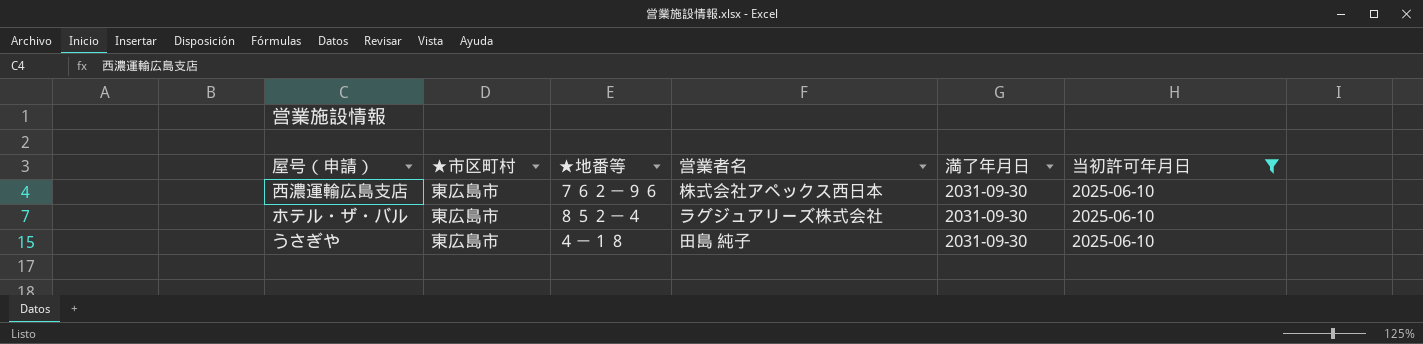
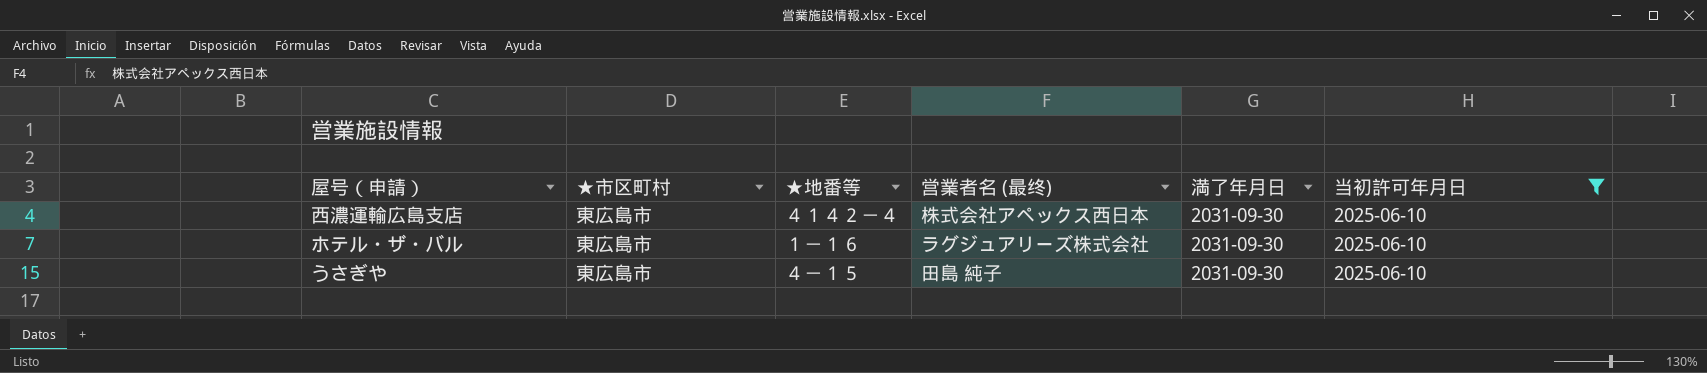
column name: 営業者名 -> 営業者名 (最终)
西濃運輸広島支店 | ★地番等: ７６２－９６ -> ４１４２－４
ホテル・ザ・バル | ★地番等: ８５２－４ -> １－１６
うさぎや | ★地番等: ４－１８ -> ４－１５

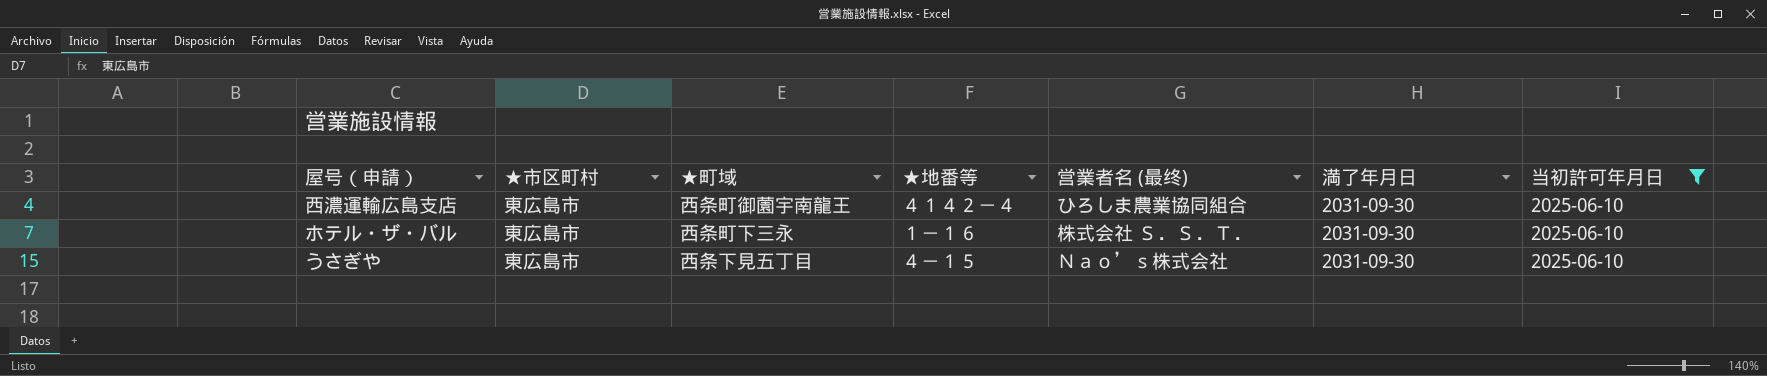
column ★町域 | position: none -> 3
西濃運輸広島支店 | 営業者名 (最终): 株式会社アペックス西日本 -> ひろしま農業協同組合
ホテル・ザ・バル | 営業者名 (最终): ラグジュアリーズ株式会社 -> 株式会社 Ｓ．Ｓ．Ｔ．
うさぎや | 営業者名 (最终): 田島 純子 -> Ｎａｏ’ｓ株式会社

